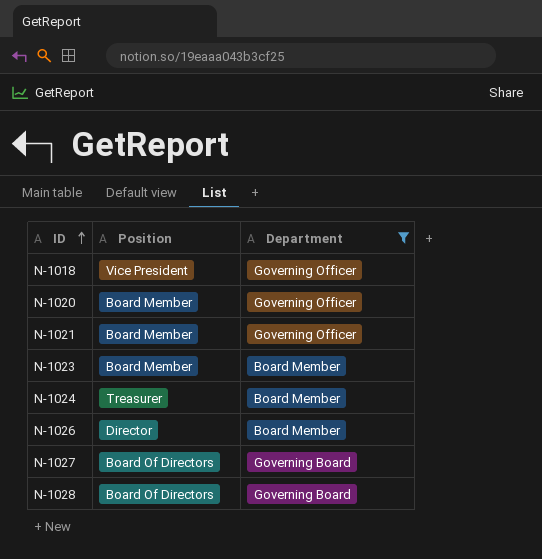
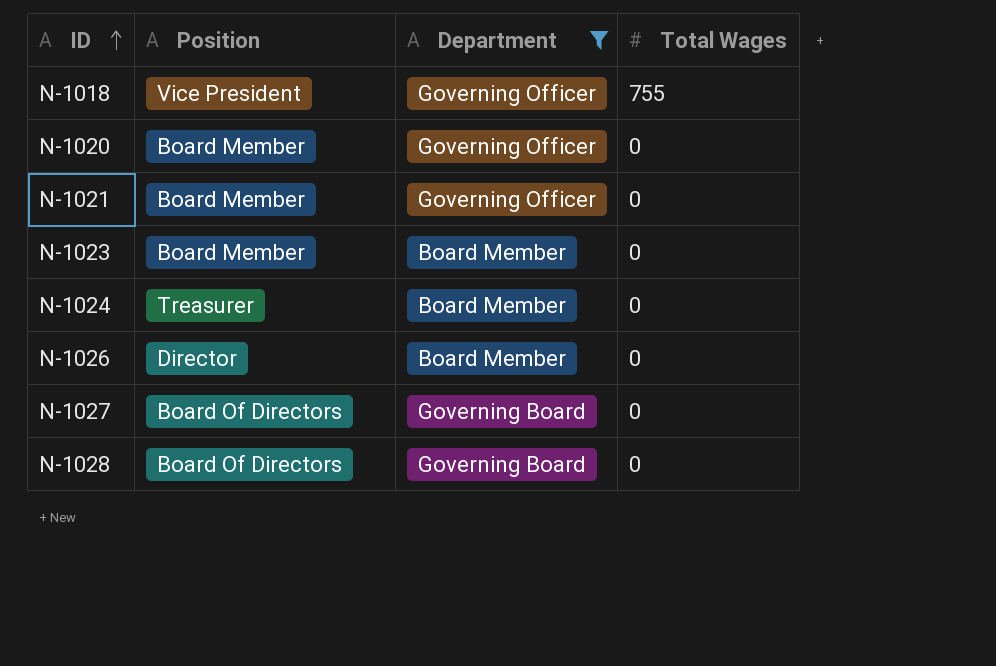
column Total Wages | position: none -> 4

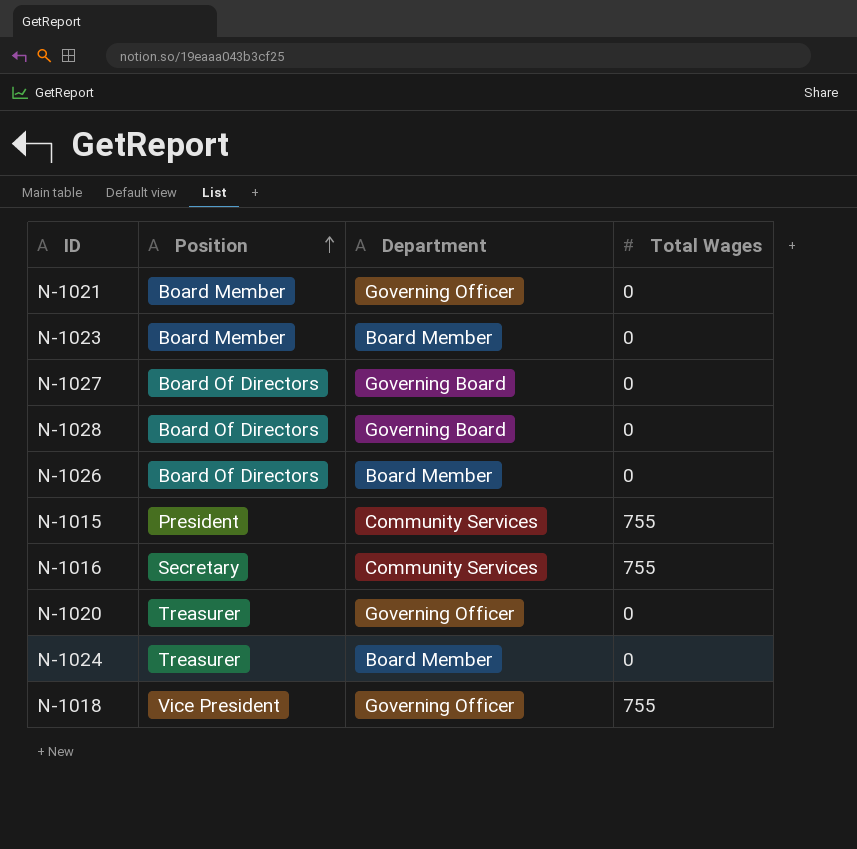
filter: Department != Community Services -> none
row order: ID ascending -> Position ascending
N-1026 | Position: Director -> Board Of Directors
N-1020 | Position: Board Member -> Treasurer

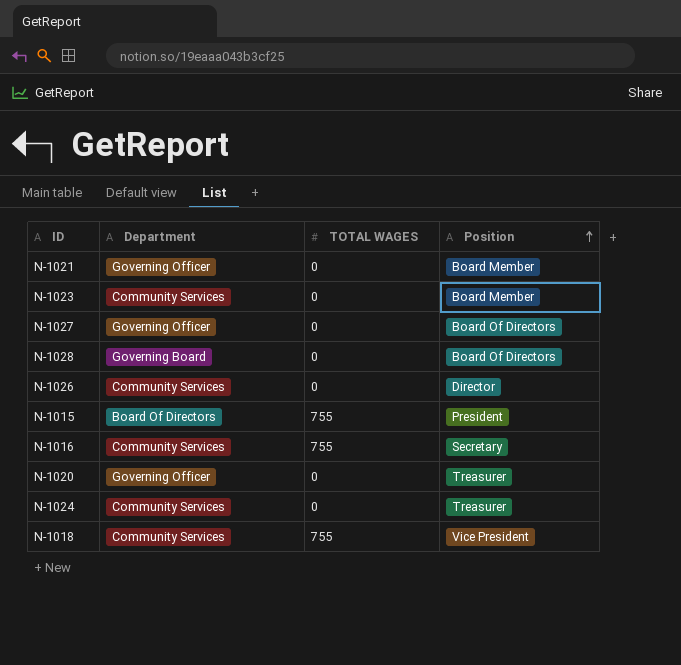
column name: Total Wages -> TOTAL WAGES
column Position | position: 2 -> 4
N-1023 | Department: Board Member -> Community Services
N-1027 | Department: Governing Board -> Governing Officer
N-1026 | Department: Board Member -> Community Services
N-1026 | Position: Board Of Directors -> Director
N-1015 | Department: Community Services -> Board Of Directors
N-1024 | Department: Board Member -> Community Services
N-1018 | Department: Governing Officer -> Community Services

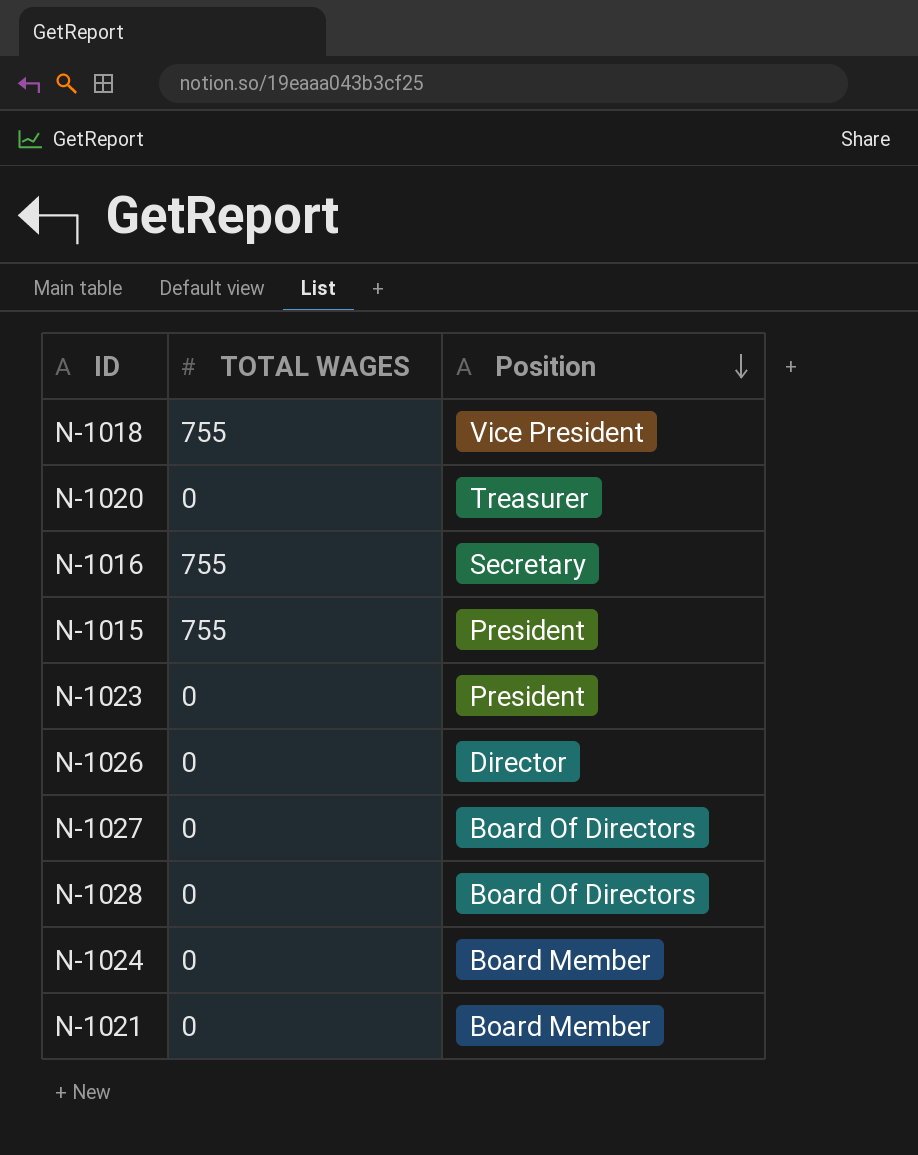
row order: Position ascending -> Position descending
column Department | position: 2 -> none
N-1023 | Position: Board Member -> President
N-1024 | Position: Treasurer -> Board Member

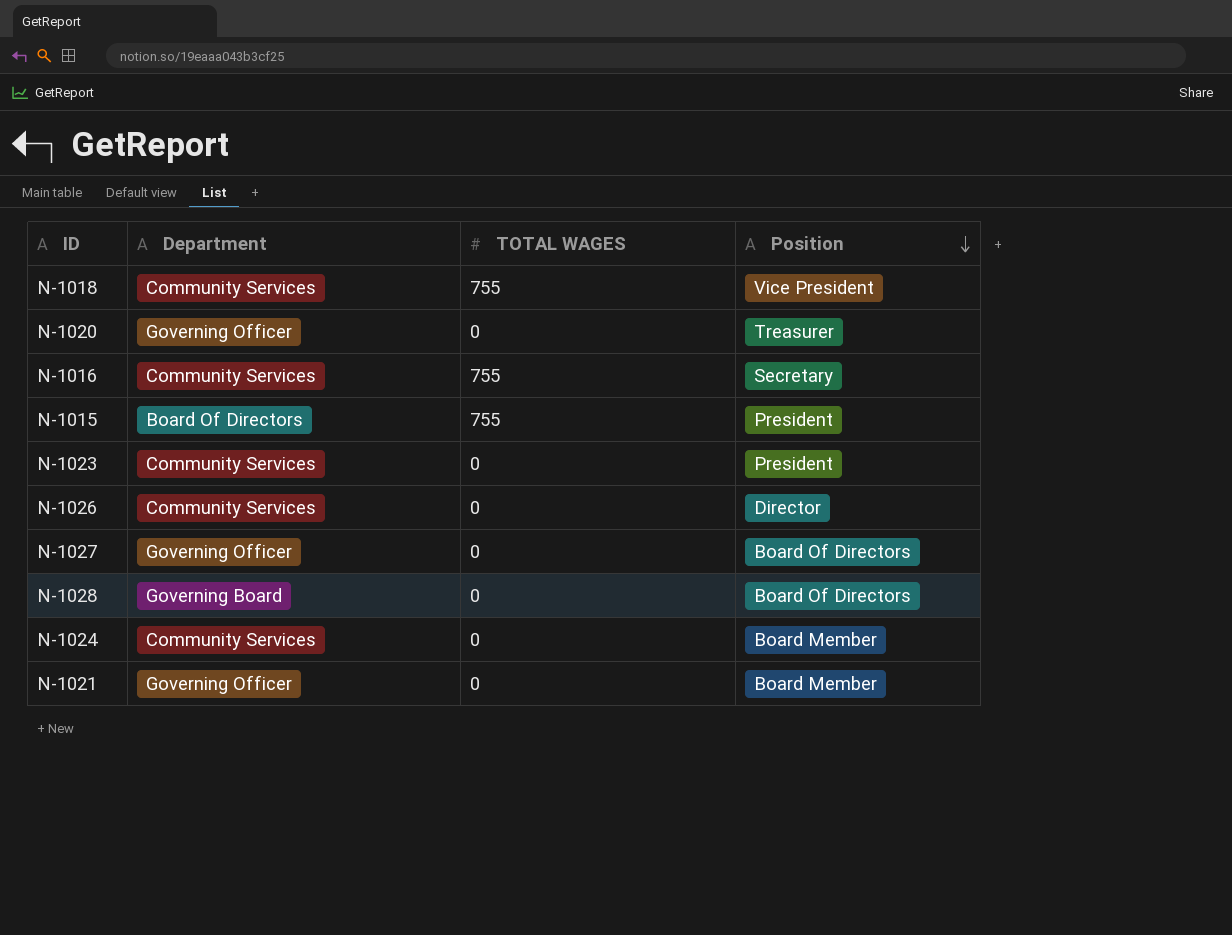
column Department | position: none -> 2

